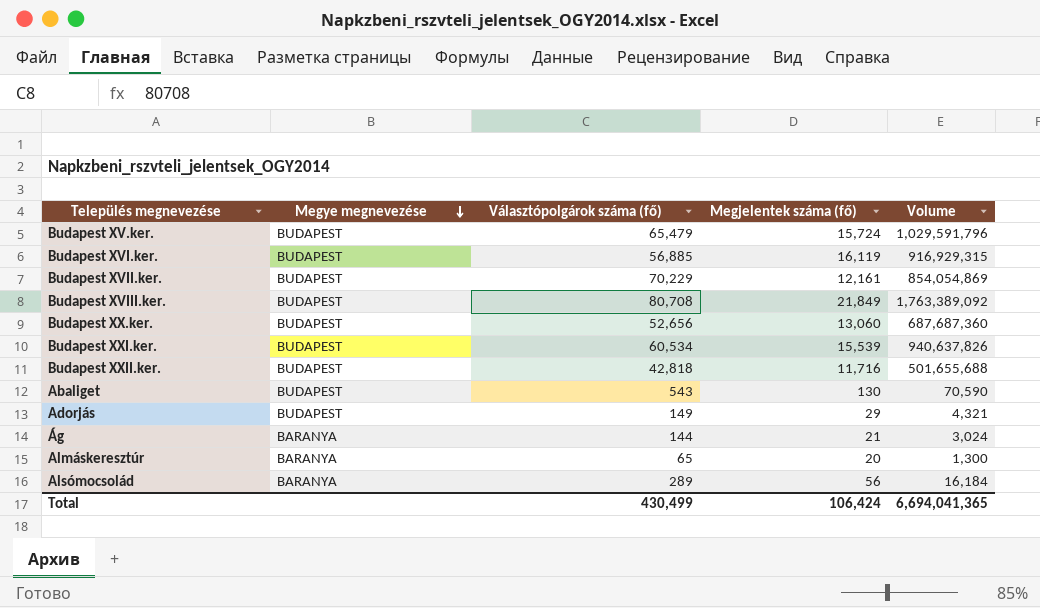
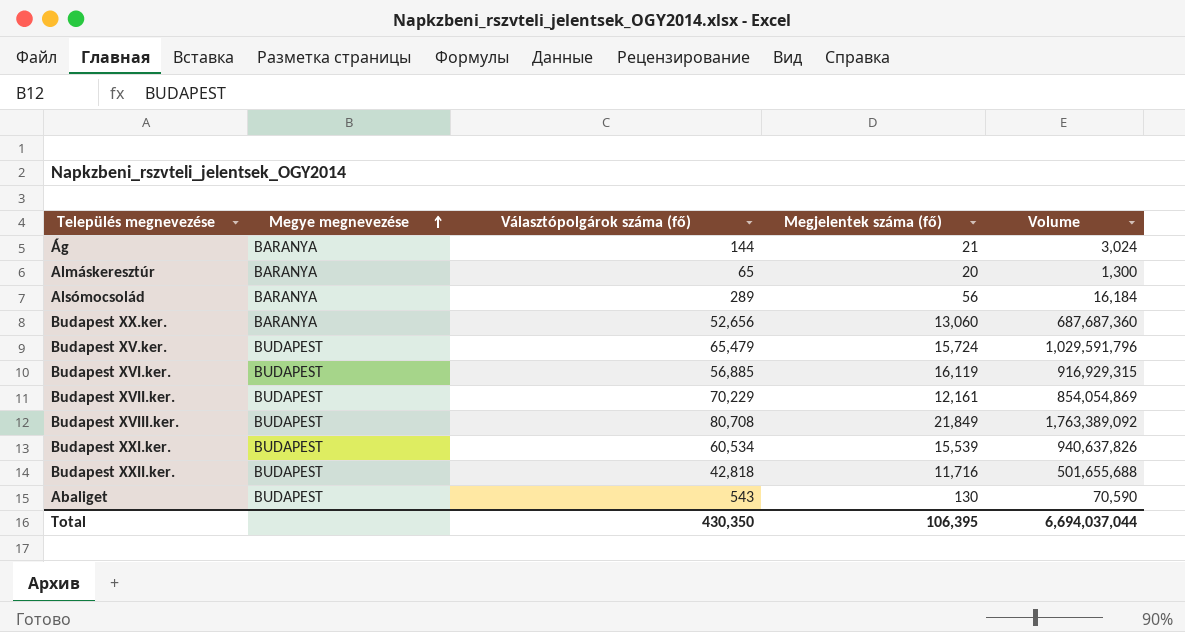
row order: Megye megnevezése descending -> Megye megnevezése ascending
row Adorjás: BUDAPEST | 149 | 29 | 4,321 -> none
Budapest XX.ker. | Megye megnevezése: BUDAPEST -> BARANYA
Total | Választópolgárok száma (fő): 430,499 -> 430,350
Total | Megjelentek száma (fő): 106,424 -> 106,395
Total | Volume: 6,694,041,365 -> 6,694,037,044

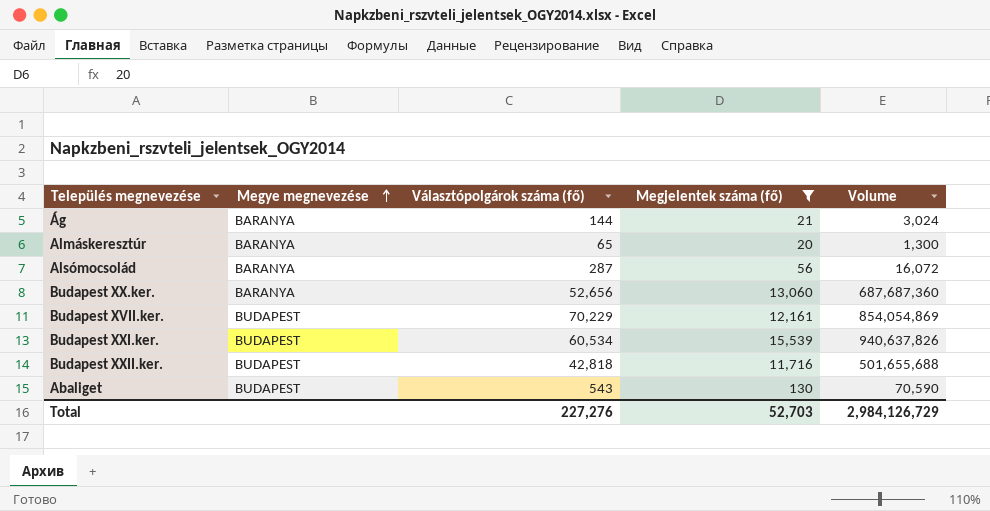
filter: none -> Megjelentek száma (fő) <= 15,539
Alsómocsolád | Választópolgárok száma (fő): 289 -> 287
Alsómocsolád | Volume: 16,184 -> 16,072
Total | Választópolgárok száma (fő): 430,350 -> 227,276
Total | Megjelentek száma (fő): 106,395 -> 52,703
Total | Volume: 6,694,037,044 -> 2,984,126,729

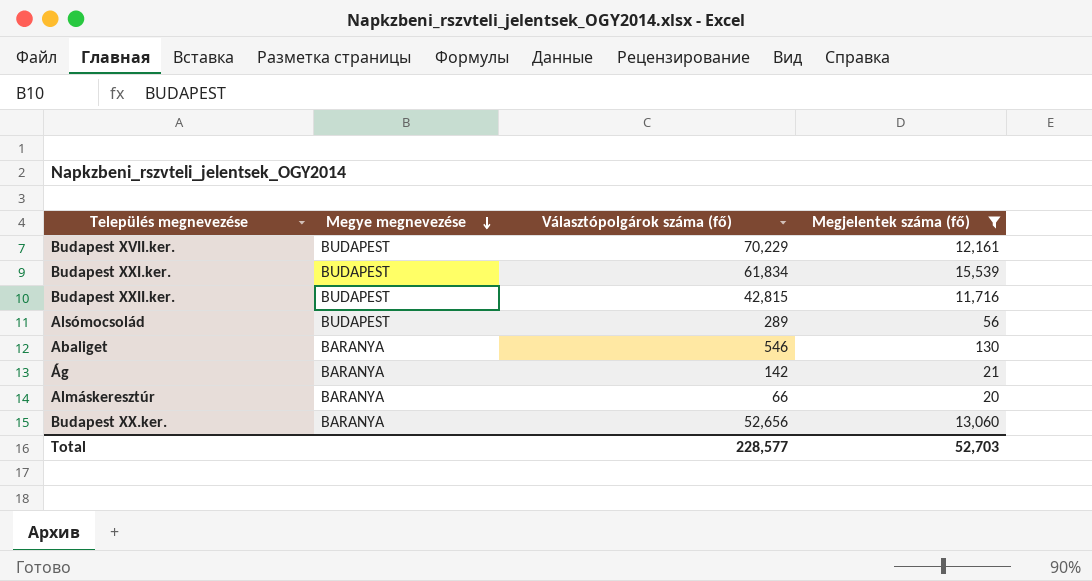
row order: Megye megnevezése ascending -> Megye megnevezése descending
column Volume | formula: [Választópolgárok száma (fő)] * [Megjelentek száma (fő)] -> none
Budapest XXI.ker. | Választópolgárok száma (fő): 60,534 -> 61,834
Budapest XXII.ker. | Választópolgárok száma (fő): 42,818 -> 42,815
Alsómocsolád | Megye megnevezése: BARANYA -> BUDAPEST
Alsómocsolád | Választópolgárok száma (fő): 287 -> 289
Abaliget | Megye megnevezése: BUDAPEST -> BARANYA
Abaliget | Választópolgárok száma (fő): 543 -> 546
Ág | Választópolgárok száma (fő): 144 -> 142
Almáskeresztúr | Választópolgárok száma (fő): 65 -> 66
Total | Választópolgárok száma (fő): 227,276 -> 228,577

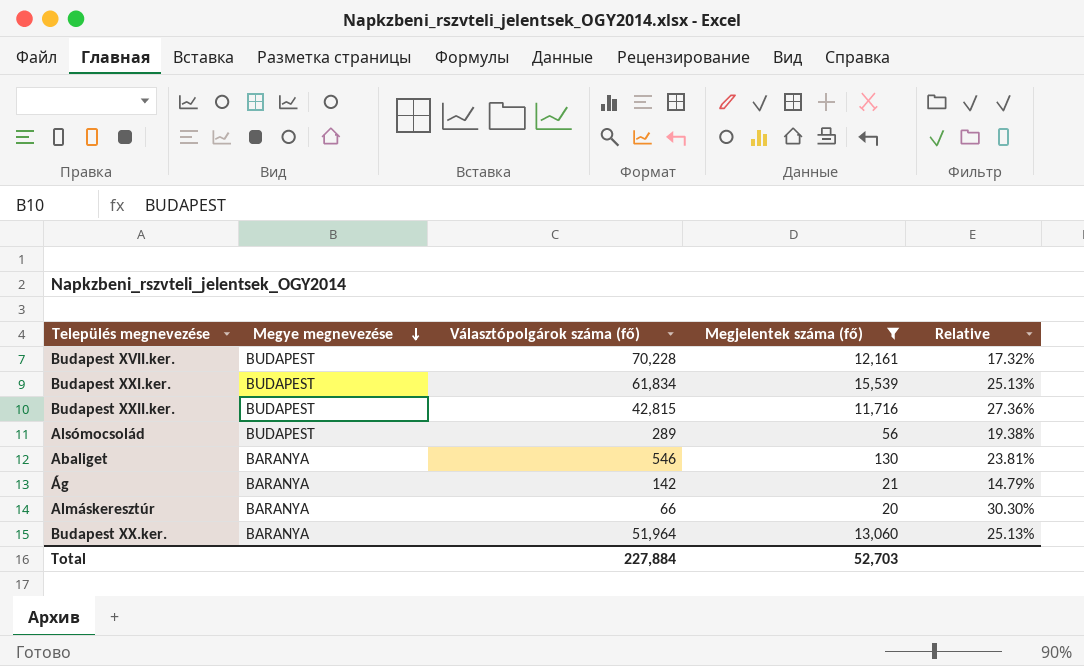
column Relative | formula: none -> [Megjelentek száma (fő)] / [Választópolgárok száma (fő)]
Budapest XVII.ker. | Választópolgárok száma (fő): 70,229 -> 70,228
Budapest XX.ker. | Választópolgárok száma (fő): 52,656 -> 51,964
Total | Választópolgárok száma (fő): 228,577 -> 227,884

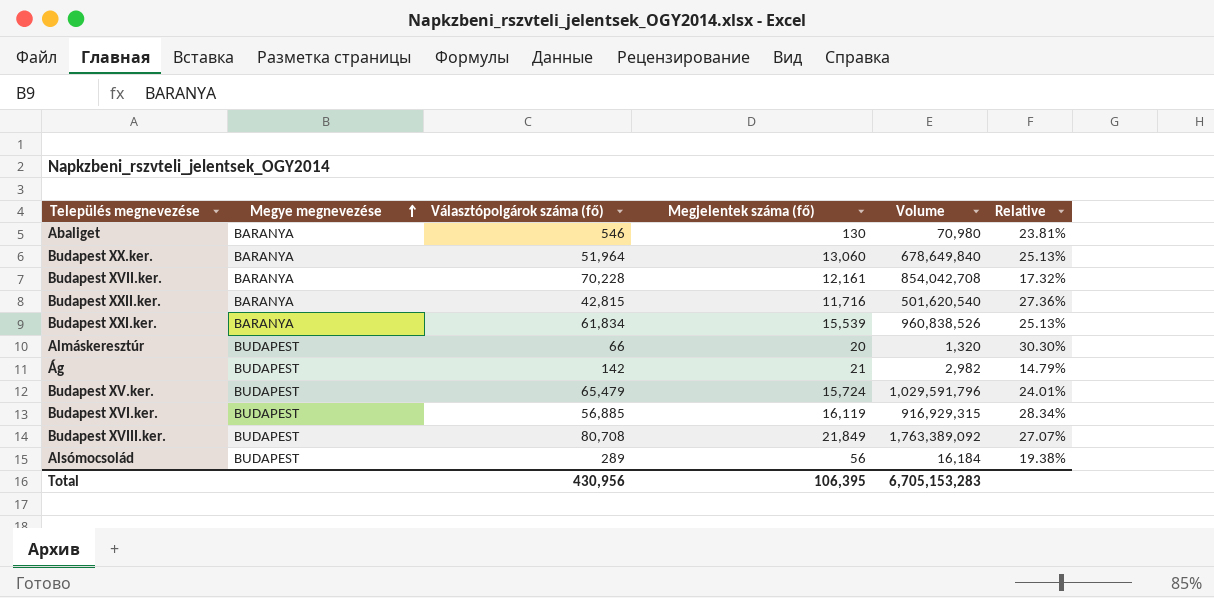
filter: Megjelentek száma (fő) <= 15,539 -> none
row order: Megye megnevezése descending -> Megye megnevezése ascending
column Volume | formula: none -> [Választópolgárok száma (fő)] * [Megjelentek száma (fő)]
Budapest XVII.ker. | Megye megnevezése: BUDAPEST -> BARANYA
Budapest XXII.ker. | Megye megnevezése: BUDAPEST -> BARANYA
Budapest XXI.ker. | Megye megnevezése: BUDAPEST -> BARANYA
Almáskeresztúr | Megye megnevezése: BARANYA -> BUDAPEST
Ág | Megye megnevezése: BARANYA -> BUDAPEST
Total | Választópolgárok száma (fő): 227,884 -> 430,956
Total | Megjelentek száma (fő): 52,703 -> 106,395

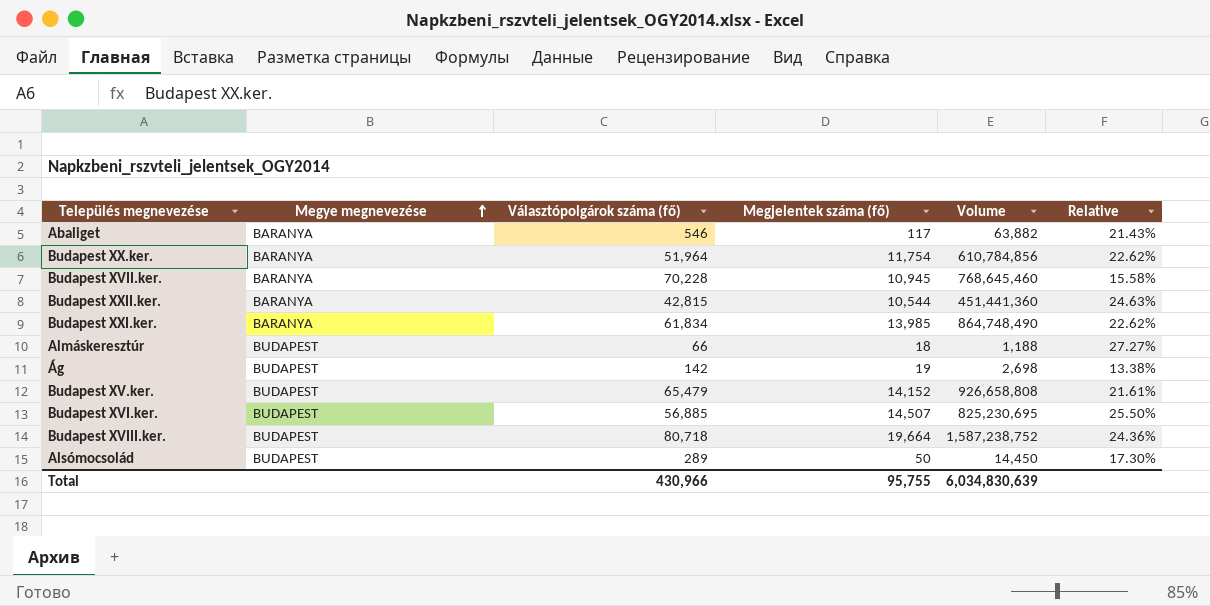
Abaliget | Megjelentek száma (fő): 130 -> 117
Abaliget | Volume: 70,980 -> 63,882
Abaliget | Relative: 23.81% -> 21.43%
Budapest XX.ker. | Megjelentek száma (fő): 13,060 -> 11,754
Budapest XX.ker. | Volume: 678,649,840 -> 610,784,856
Budapest XX.ker. | Relative: 25.13% -> 22.62%
Budapest XVII.ker. | Megjelentek száma (fő): 12,161 -> 10,945
Budapest XVII.ker. | Volume: 854,042,708 -> 768,645,460
Budapest XVII.ker. | Relative: 17.32% -> 15.58%
Budapest XXII.ker. | Megjelentek száma (fő): 11,716 -> 10,544
Budapest XXII.ker. | Volume: 501,620,540 -> 451,441,360
Budapest XXII.ker. | Relative: 27.36% -> 24.63%
Budapest XXI.ker. | Megjelentek száma (fő): 15,539 -> 13,985
Budapest XXI.ker. | Volume: 960,838,526 -> 864,748,490
Budapest XXI.ker. | Relative: 25.13% -> 22.62%
Almáskeresztúr | Megjelentek száma (fő): 20 -> 18
Almáskeresztúr | Volume: 1,320 -> 1,188
Almáskeresztúr | Relative: 30.30% -> 27.27%
Ág | Megjelentek száma (fő): 21 -> 19
Ág | Volume: 2,982 -> 2,698
Ág | Relative: 14.79% -> 13.38%
Budapest XV.ker. | Megjelentek száma (fő): 15,724 -> 14,152
Budapest XV.ker. | Volume: 1,029,591,796 -> 926,658,808
Budapest XV.ker. | Relative: 24.01% -> 21.61%
Budapest XVI.ker. | Megjelentek száma (fő): 16,119 -> 14,507
Budapest XVI.ker. | Volume: 916,929,315 -> 825,230,695
Budapest XVI.ker. | Relative: 28.34% -> 25.50%
Budapest XVIII.ker. | Választópolgárok száma (fő): 80,708 -> 80,718
Budapest XVIII.ker. | Megjelentek száma (fő): 21,849 -> 19,664
Budapest XVIII.ker. | Volume: 1,763,389,092 -> 1,587,238,752
Budapest XVIII.ker. | Relative: 27.07% -> 24.36%
Alsómocsolád | Megjelentek száma (fő): 56 -> 50
Alsómocsolád | Volume: 16,184 -> 14,450
Alsómocsolád | Relative: 19.38% -> 17.30%
Total | Választópolgárok száma (fő): 430,956 -> 430,966
Total | Megjelentek száma (fő): 106,395 -> 95,755
Total | Volume: 6,705,153,283 -> 6,034,830,639

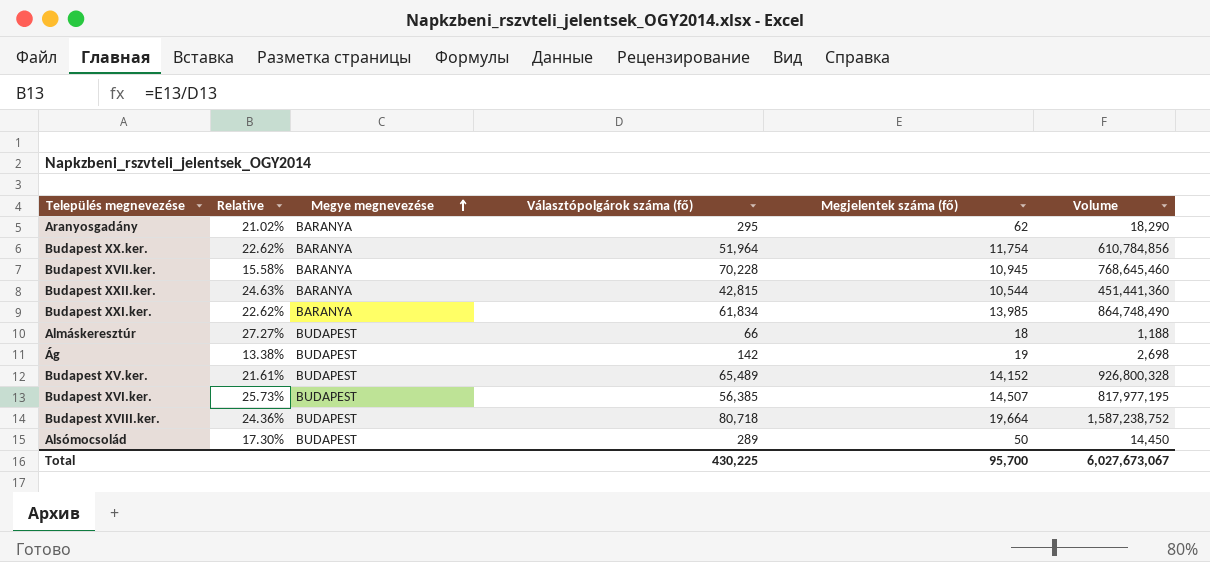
column Relative | position: 6 -> 2
row Abaliget: BARANYA | 546 | 117 | 63,882 | 21.43% -> none
row Aranyosgadány: none -> 21.02% | BARANYA | 295 | 62 | 18,290
Budapest XV.ker. | Választópolgárok száma (fő): 65,479 -> 65,489
Budapest XV.ker. | Volume: 926,658,808 -> 926,800,328
Budapest XVI.ker. | Relative: 25.50% -> 25.73%
Budapest XVI.ker. | Választópolgárok száma (fő): 56,885 -> 56,385
Budapest XVI.ker. | Volume: 825,230,695 -> 817,977,195
Total | Választópolgárok száma (fő): 430,966 -> 430,225
Total | Megjelentek száma (fő): 95,755 -> 95,700
Total | Volume: 6,034,830,639 -> 6,027,673,067

